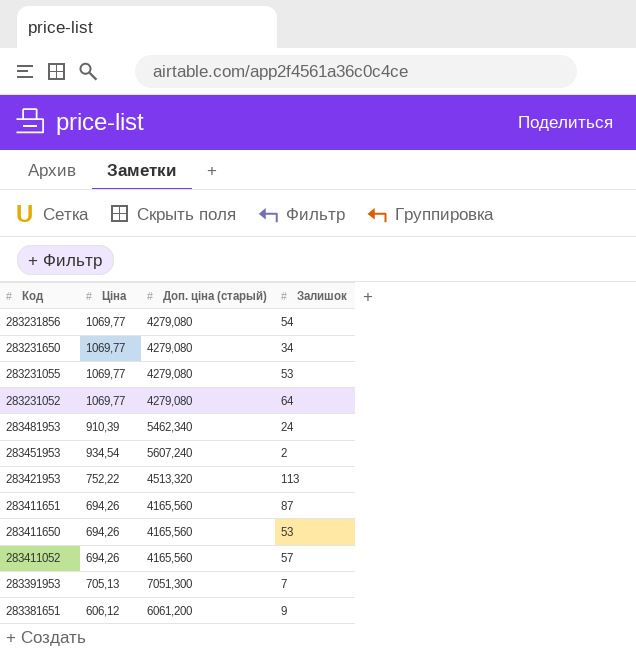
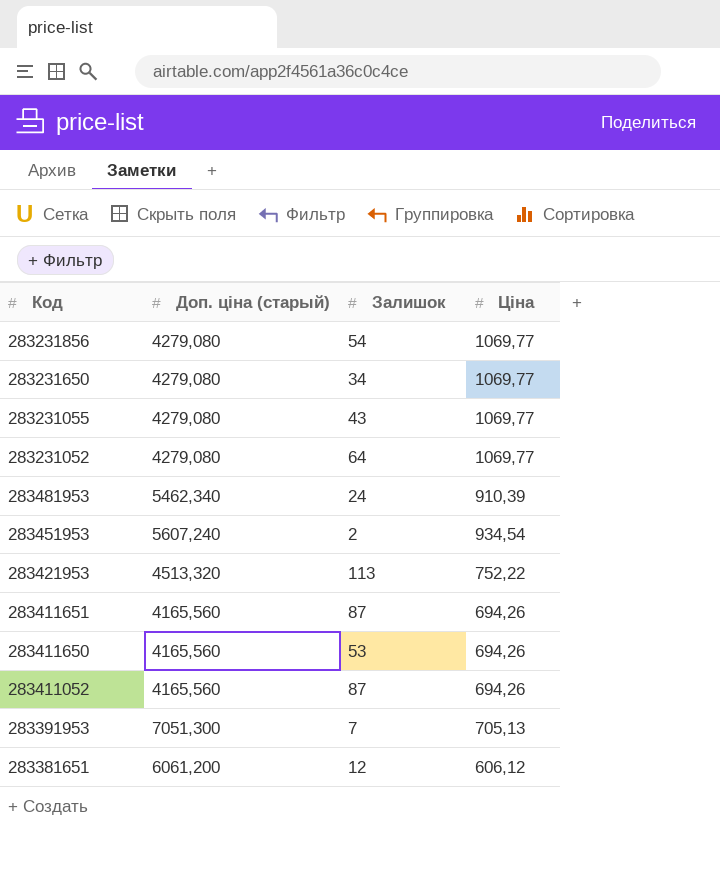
column Ціна | position: 2 -> 4
283231055 | Залишок: 53 -> 43
283411052 | Залишок: 57 -> 87
283381651 | Залишок: 9 -> 12

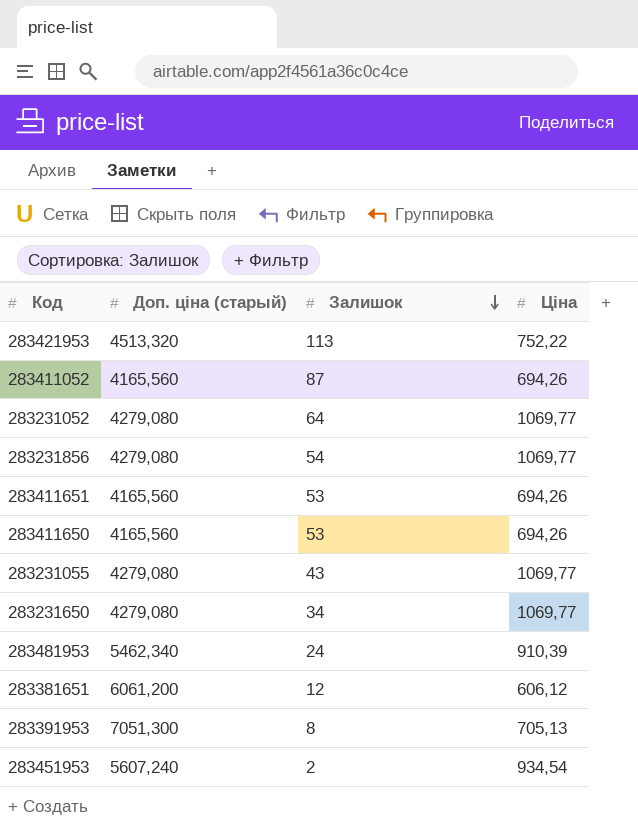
row order: none -> Залишок descending
283411651 | Залишок: 87 -> 53
283391953 | Залишок: 7 -> 8

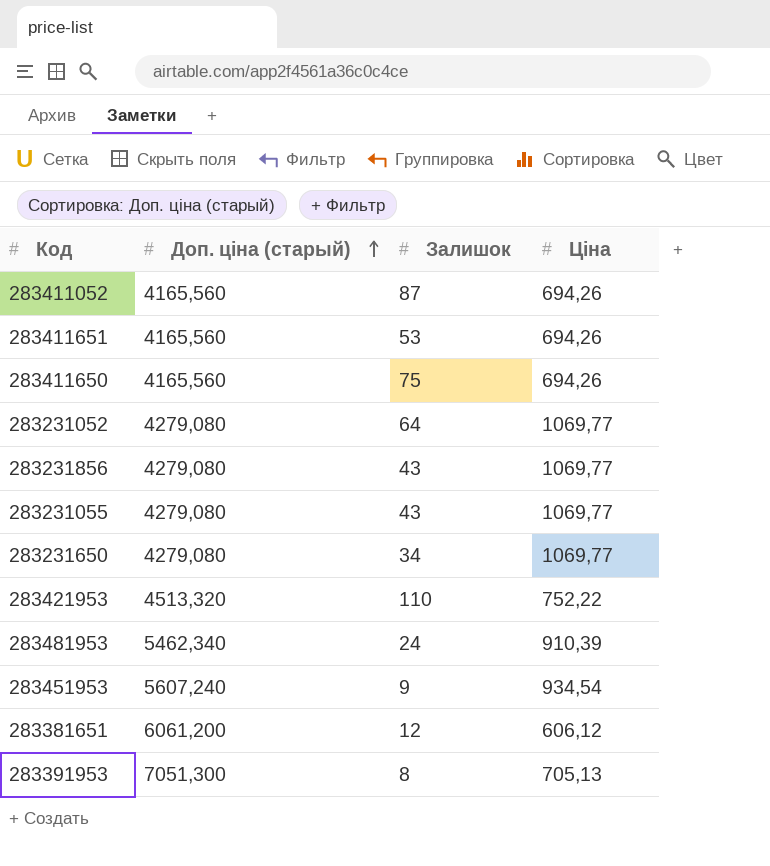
row order: Залишок descending -> Доп. ціна (старый) ascending
283411650 | Залишок: 53 -> 75
283231856 | Залишок: 54 -> 43
283421953 | Залишок: 113 -> 110
283451953 | Залишок: 2 -> 9

